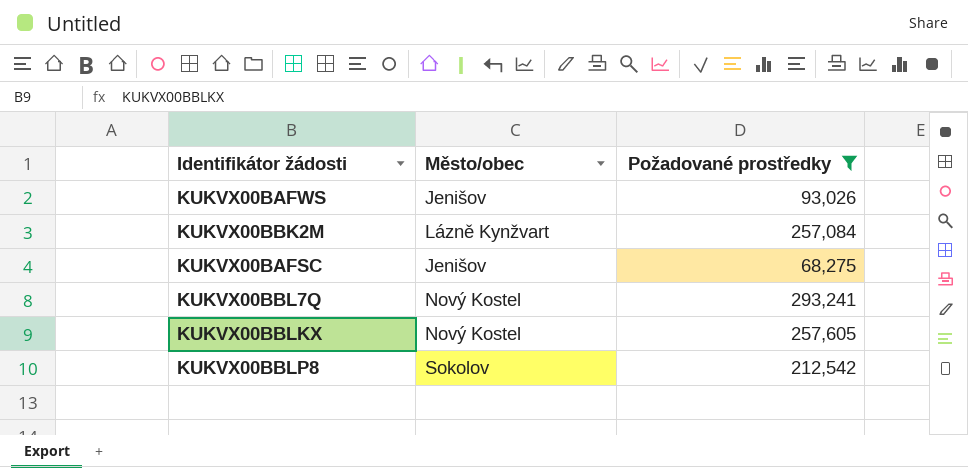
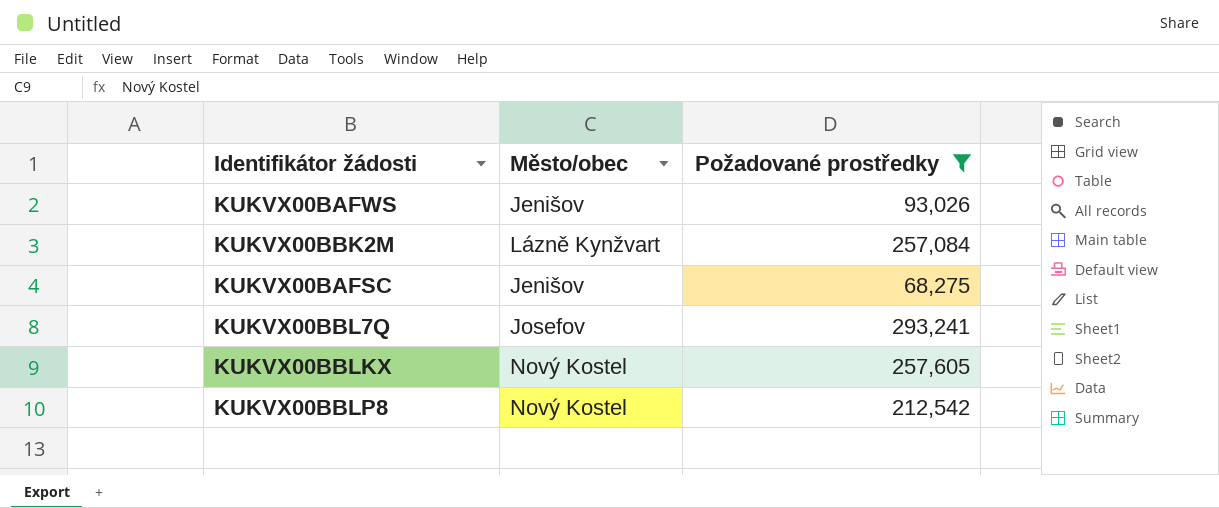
KUKVX00BBL7Q | Město/obec: Nový Kostel -> Josefov
KUKVX00BBLP8 | Město/obec: Sokolov -> Nový Kostel

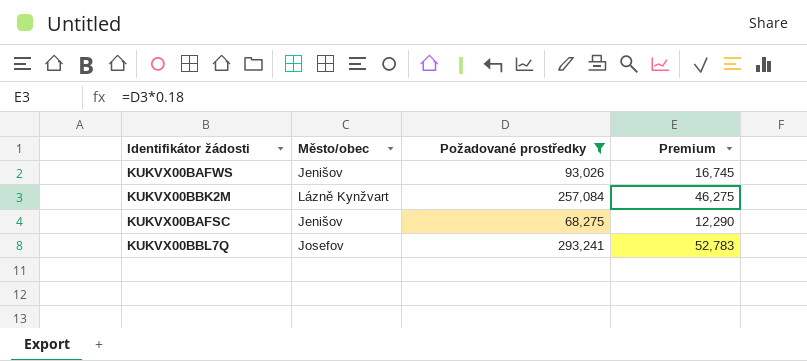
column Premium | formula: none -> [Požadované prostředky] * 0.18
row KUKVX00BBLKX: Nový Kostel | 257,605 -> none
row KUKVX00BBLP8: Nový Kostel | 212,542 -> none

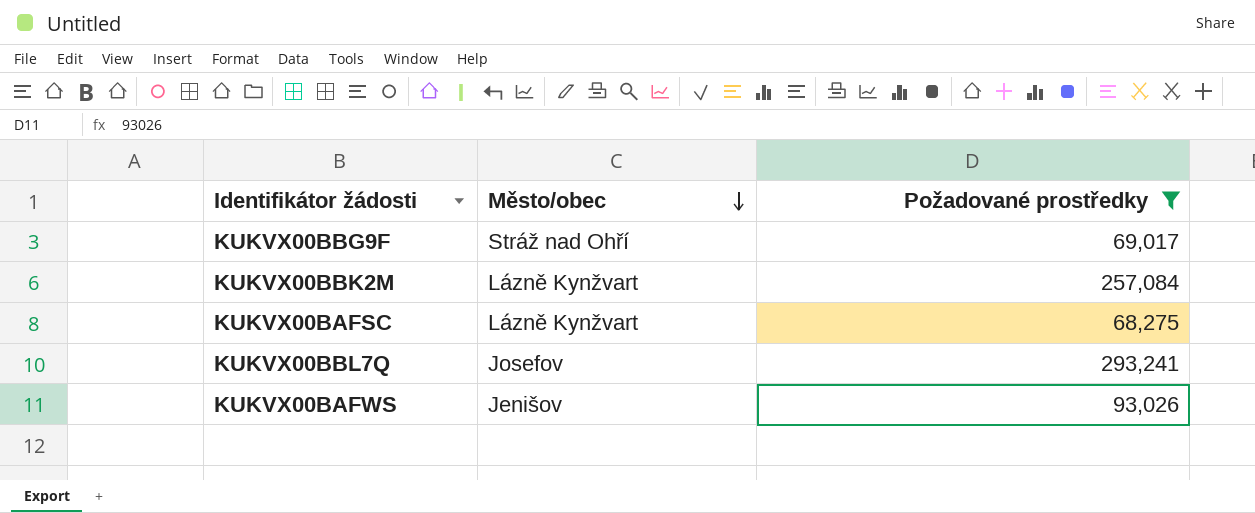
row order: none -> Město/obec descending
column Premium | formula: [Požadované prostředky] * 0.18 -> none
row KUKVX00BBG9F: none -> Stráž nad Ohří | 69,017
KUKVX00BAFSC | Město/obec: Jenišov -> Lázně Kynžvart

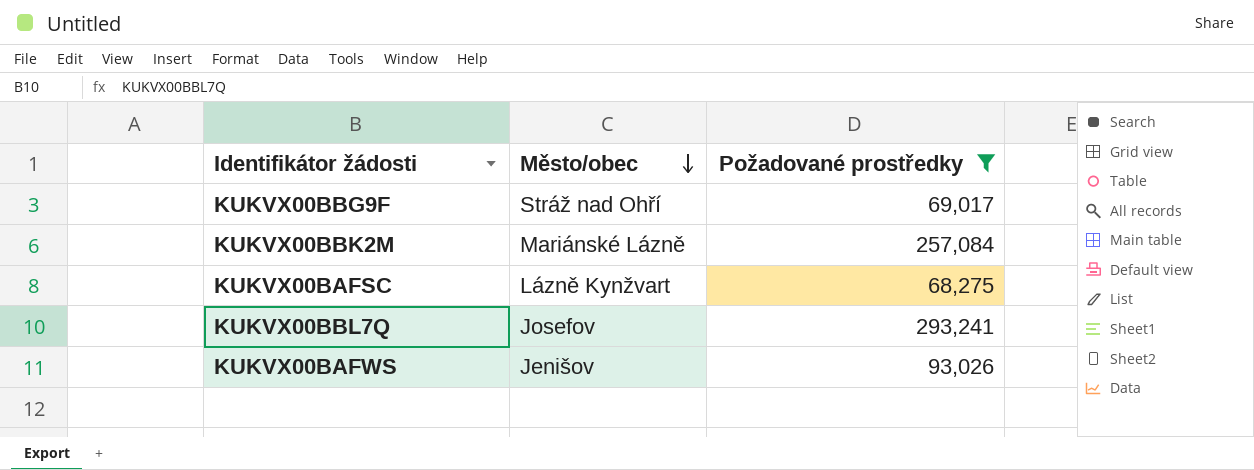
KUKVX00BBK2M | Město/obec: Lázně Kynžvart -> Mariánské Lázně

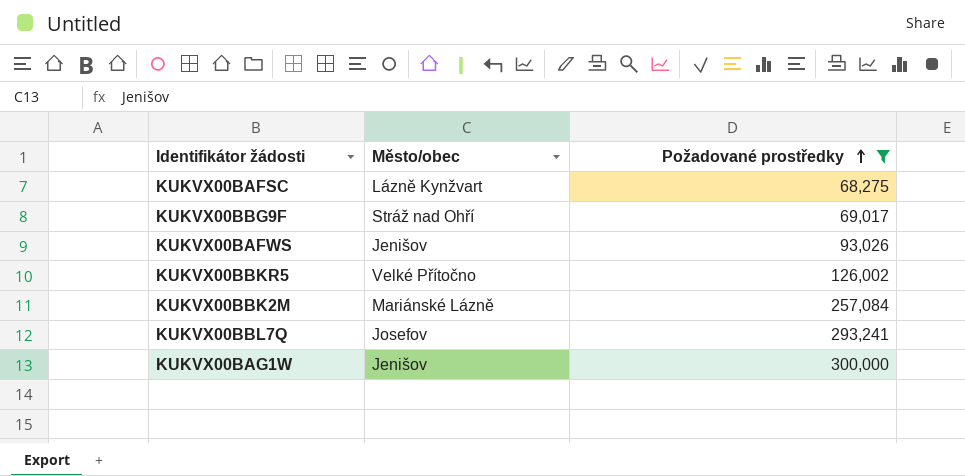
row order: Město/obec descending -> Požadované prostředky ascending
row KUKVX00BBKR5: none -> Velké Přítočno | 126,002
row KUKVX00BAG1W: none -> Jenišov | 300,000

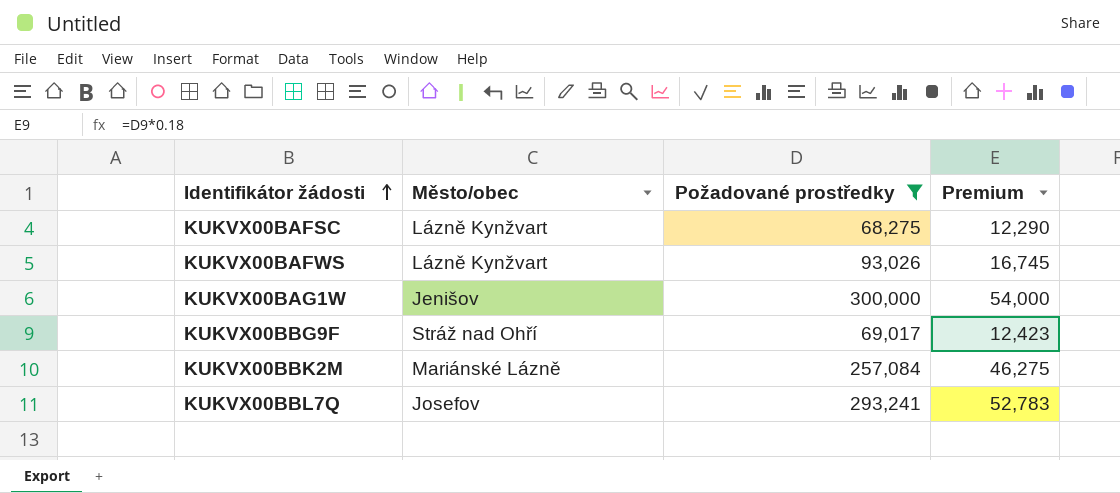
row order: Požadované prostředky ascending -> Identifikátor žádosti ascending
column Premium | formula: none -> [Požadované prostředky] * 0.18
row KUKVX00BBKR5: Velké Přítočno | 126,002 -> none
KUKVX00BAFWS | Město/obec: Jenišov -> Lázně Kynžvart

